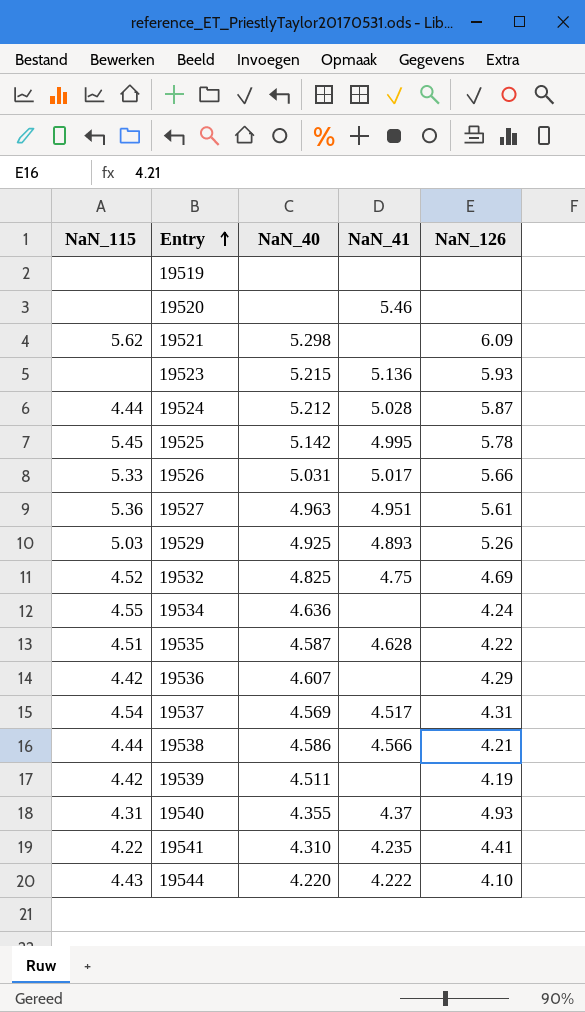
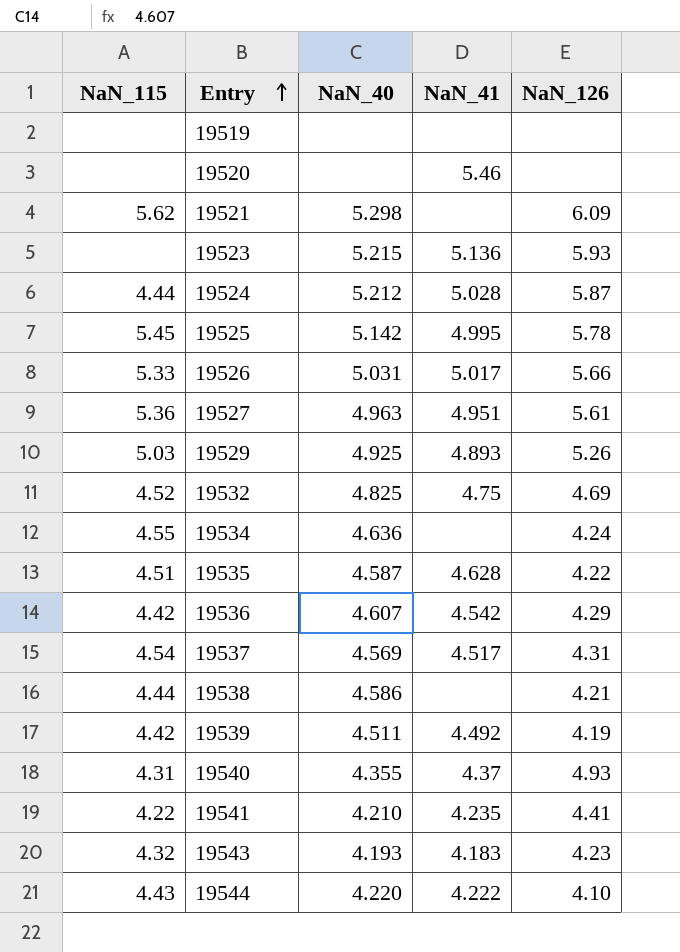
19536 | NaN_41: none -> 4.542
19538 | NaN_41: 4.566 -> none
19539 | NaN_41: none -> 4.492
19541 | NaN_40: 4.310 -> 4.210
row 19543: none -> 4.32 | 4.193 | 4.183 | 4.23

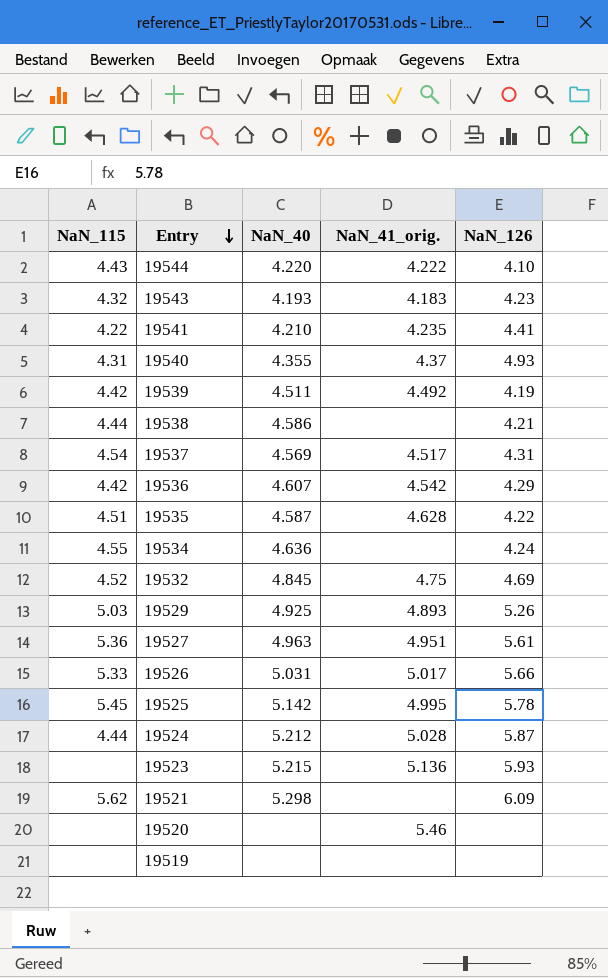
row order: Entry ascending -> Entry descending
column name: NaN_41 -> NaN_41_orig.
19532 | NaN_40: 4.825 -> 4.845

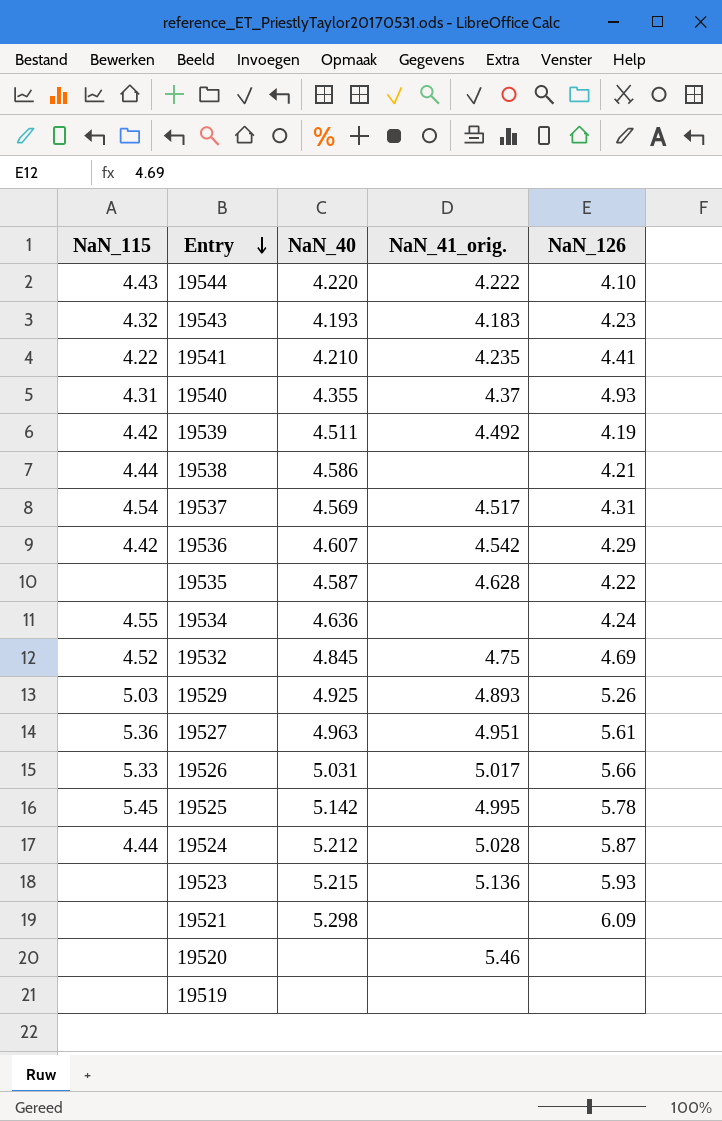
19535 | NaN_115: 4.51 -> none
19521 | NaN_115: 5.62 -> none

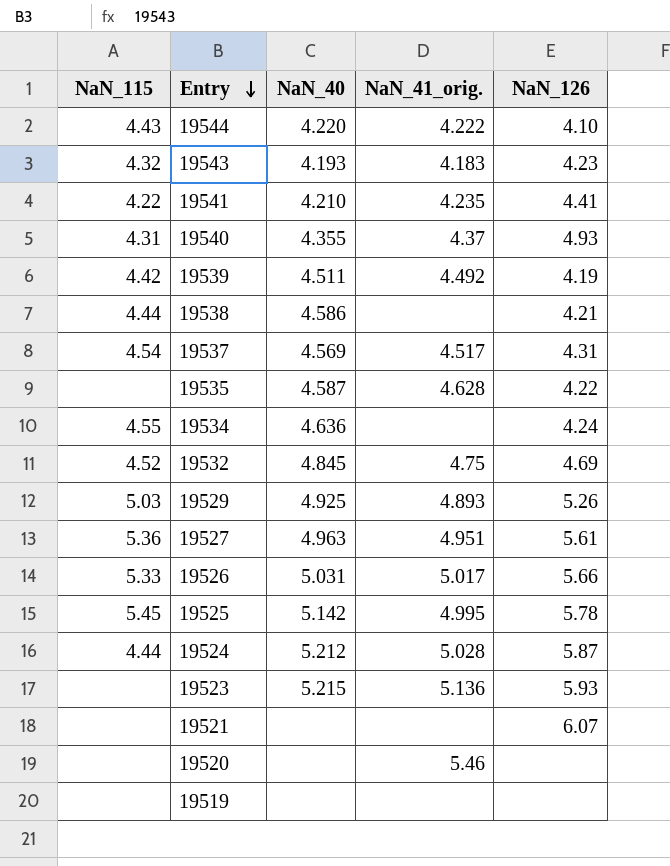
row 19536: 4.42 | 4.607 | 4.542 | 4.29 -> none
19521 | NaN_40: 5.298 -> none
19521 | NaN_126: 6.09 -> 6.07

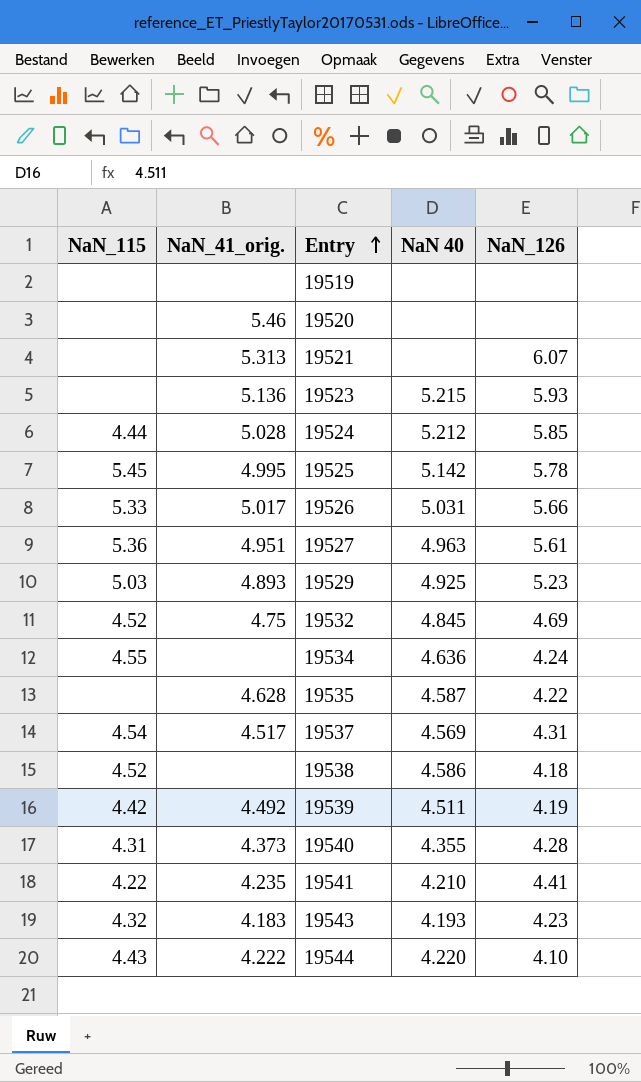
row order: Entry descending -> Entry ascending
column NaN_41_orig. | position: 4 -> 2
column name: NaN_40 -> NaN 40
19521 | NaN_41_orig.: none -> 5.313
19524 | NaN_126: 5.87 -> 5.85
19529 | NaN_126: 5.26 -> 5.23
19538 | NaN_115: 4.44 -> 4.52
19538 | NaN_126: 4.21 -> 4.18
19540 | NaN_41_orig.: 4.37 -> 4.373
19540 | NaN_126: 4.93 -> 4.28

